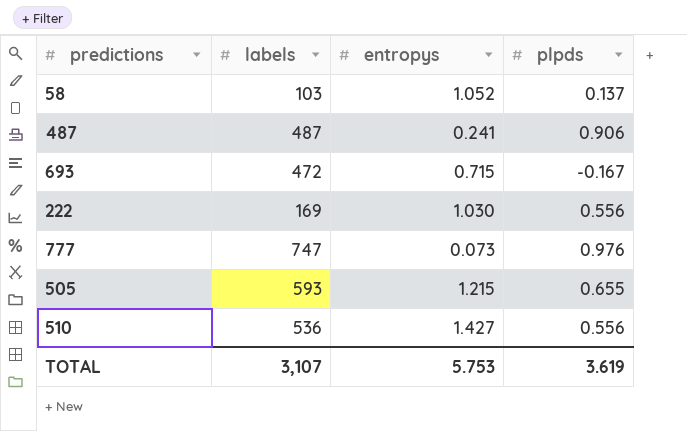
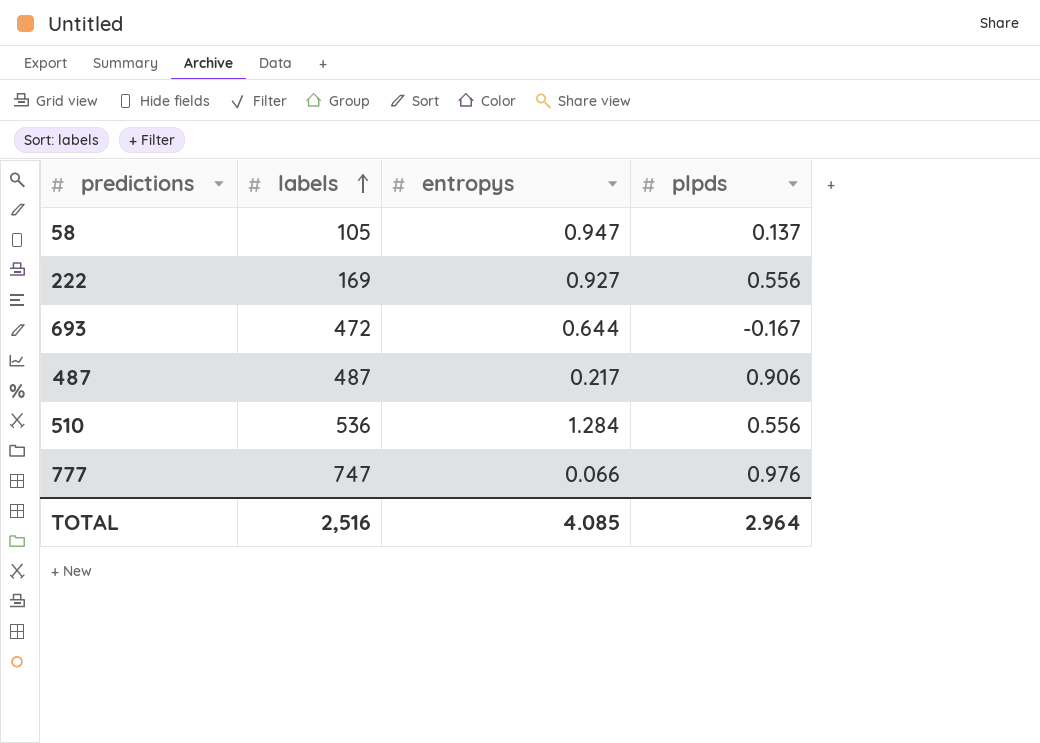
row order: none -> labels ascending
row 505: 593 | 1.215 | 0.655 -> none
58 | labels: 103 -> 105
58 | entropys: 1.052 -> 0.947
222 | entropys: 1.030 -> 0.927
693 | entropys: 0.715 -> 0.644
487 | entropys: 0.241 -> 0.217
510 | entropys: 1.427 -> 1.284
777 | entropys: 0.073 -> 0.066
TOTAL | labels: 3,107 -> 2,516
TOTAL | entropys: 5.753 -> 4.085
TOTAL | plpds: 3.619 -> 2.964

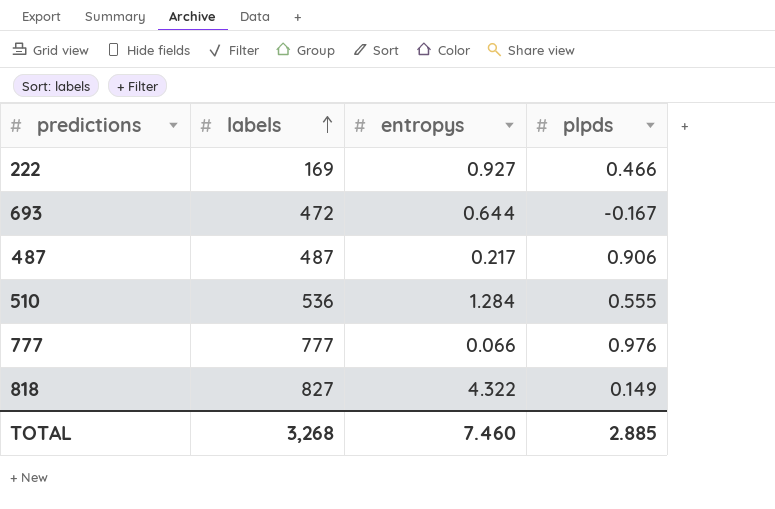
row 58: 105 | 0.947 | 0.137 -> none
222 | plpds: 0.556 -> 0.466
510 | plpds: 0.556 -> 0.555
777 | labels: 747 -> 777
row 818: none -> 827 | 4.322 | 0.149
TOTAL | labels: 2,516 -> 3,268
TOTAL | entropys: 4.085 -> 7.460
TOTAL | plpds: 2.964 -> 2.885

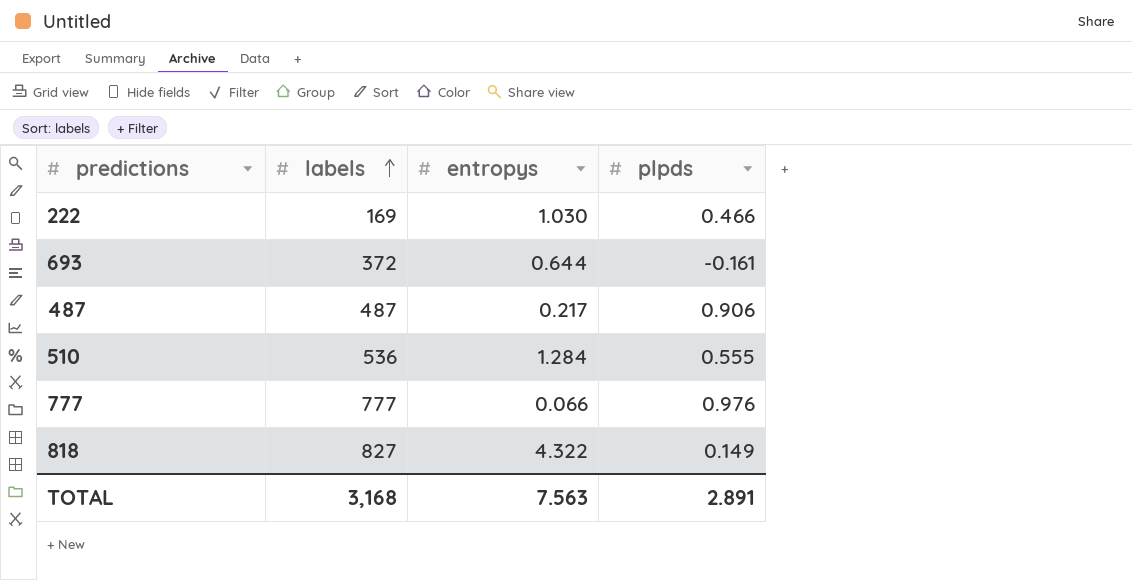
222 | entropys: 0.927 -> 1.030
693 | labels: 472 -> 372
693 | plpds: -0.167 -> -0.161
TOTAL | labels: 3,268 -> 3,168
TOTAL | entropys: 7.460 -> 7.563
TOTAL | plpds: 2.885 -> 2.891

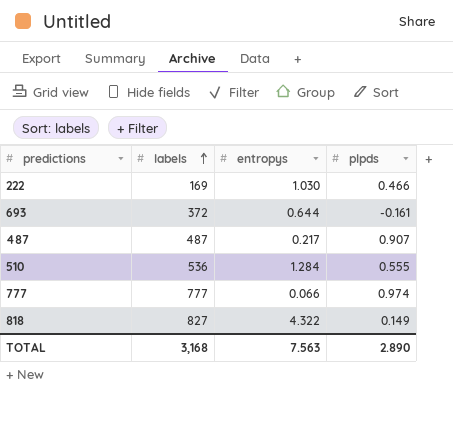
487 | plpds: 0.906 -> 0.907
777 | plpds: 0.976 -> 0.974
TOTAL | plpds: 2.891 -> 2.890

